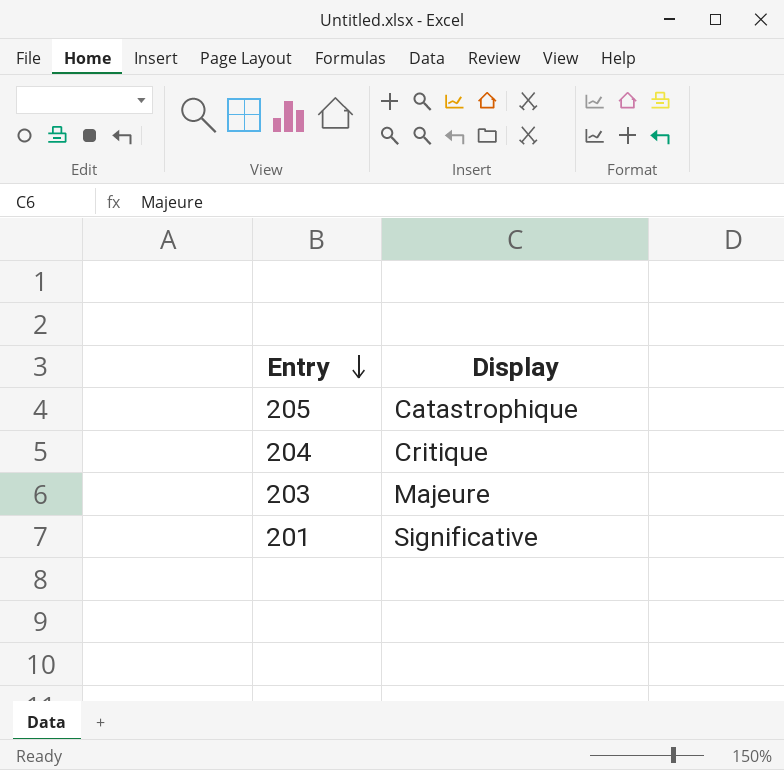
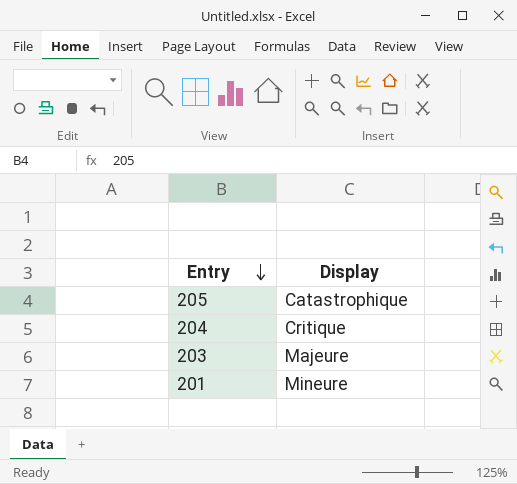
201 | Display: Significative -> Mineure

